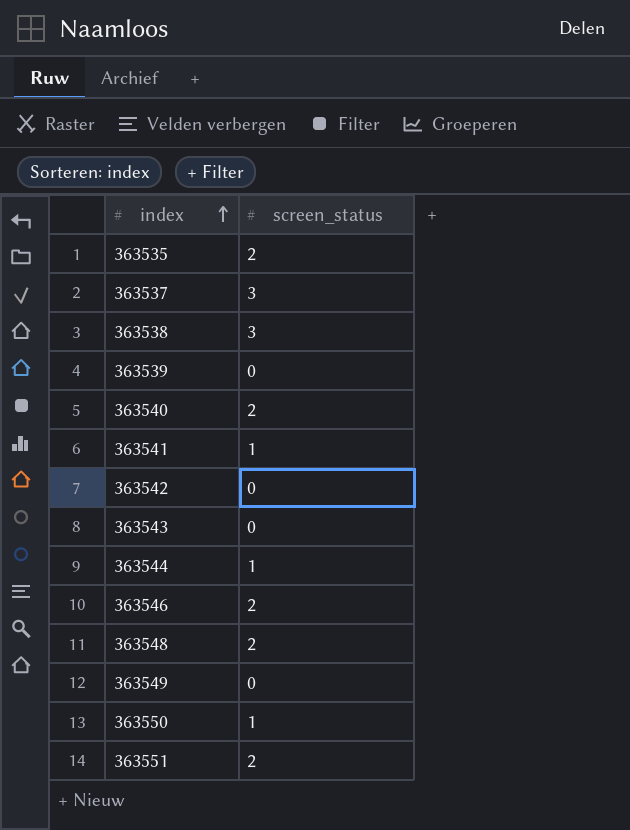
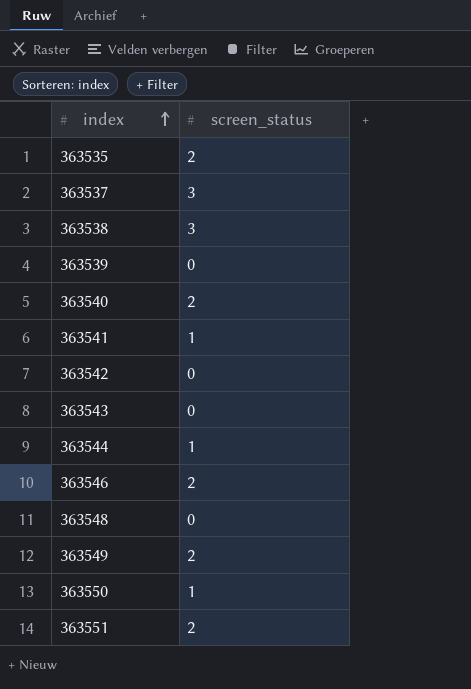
363548 | screen_status: 2 -> 0
363549 | screen_status: 0 -> 2

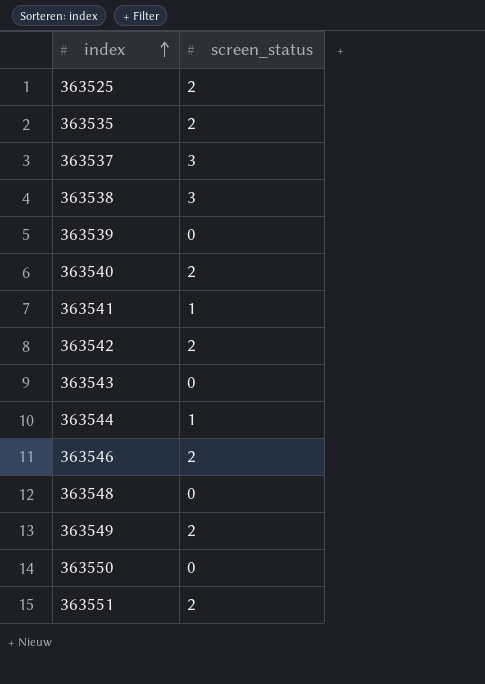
row 363525: none -> 2
363542 | screen_status: 0 -> 2
363550 | screen_status: 1 -> 0

